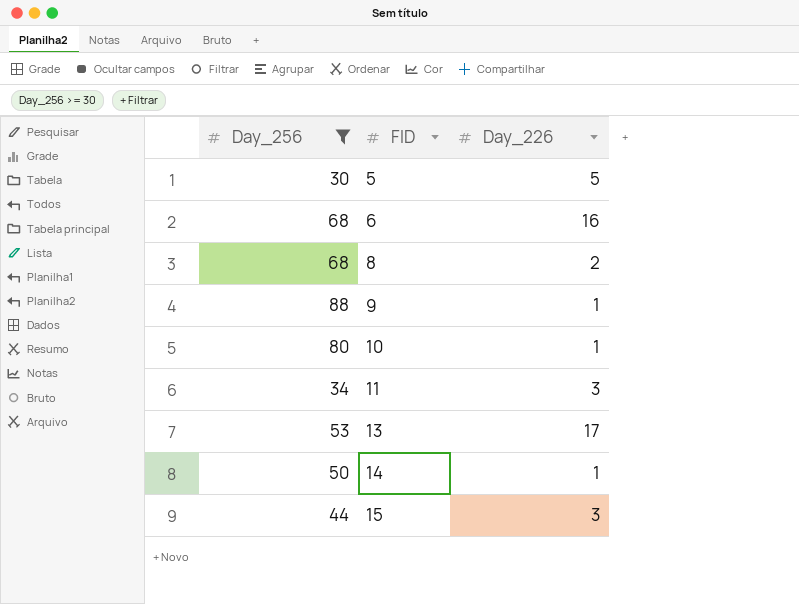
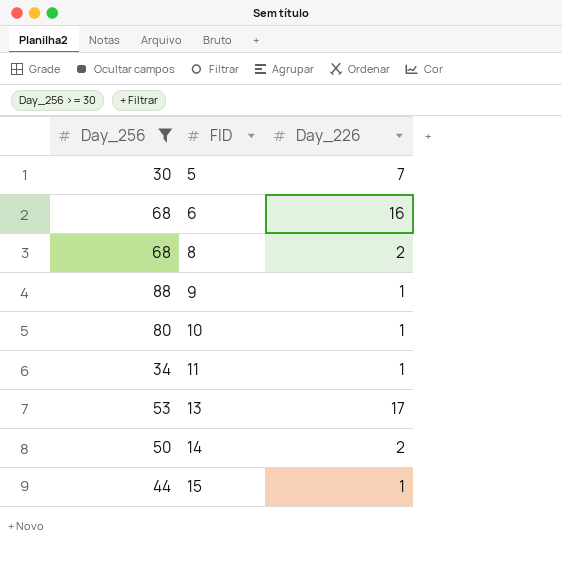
5 | Day_226: 5 -> 7
11 | Day_226: 3 -> 1
14 | Day_226: 1 -> 2
15 | Day_226: 3 -> 1

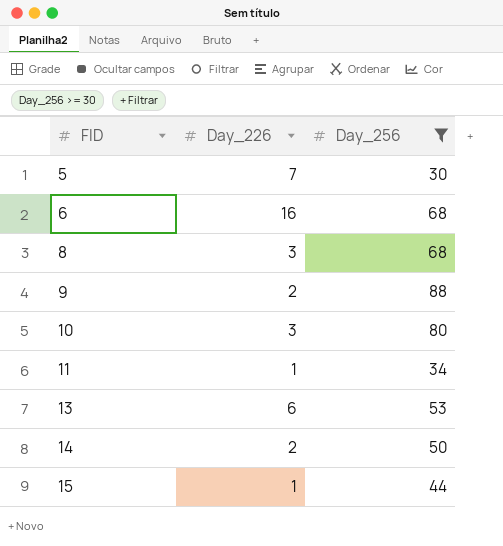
column Day_256 | position: 1 -> 3
8 | Day_226: 2 -> 3
9 | Day_226: 1 -> 2
10 | Day_226: 1 -> 3
13 | Day_226: 17 -> 6

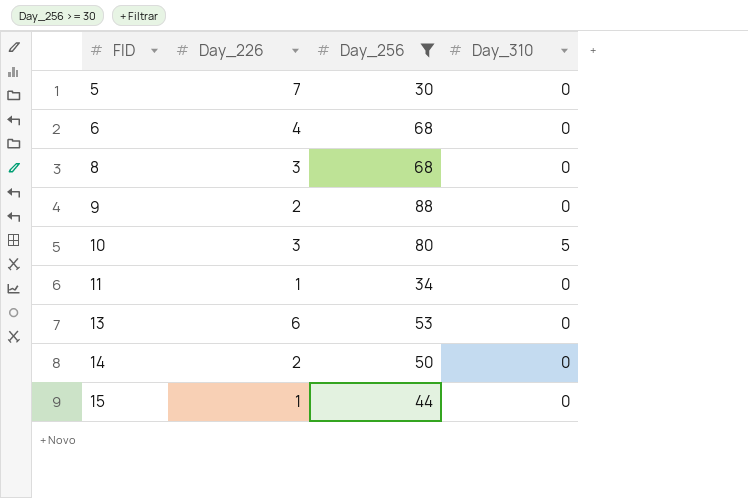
column Day_310 | position: none -> 4
6 | Day_226: 16 -> 4

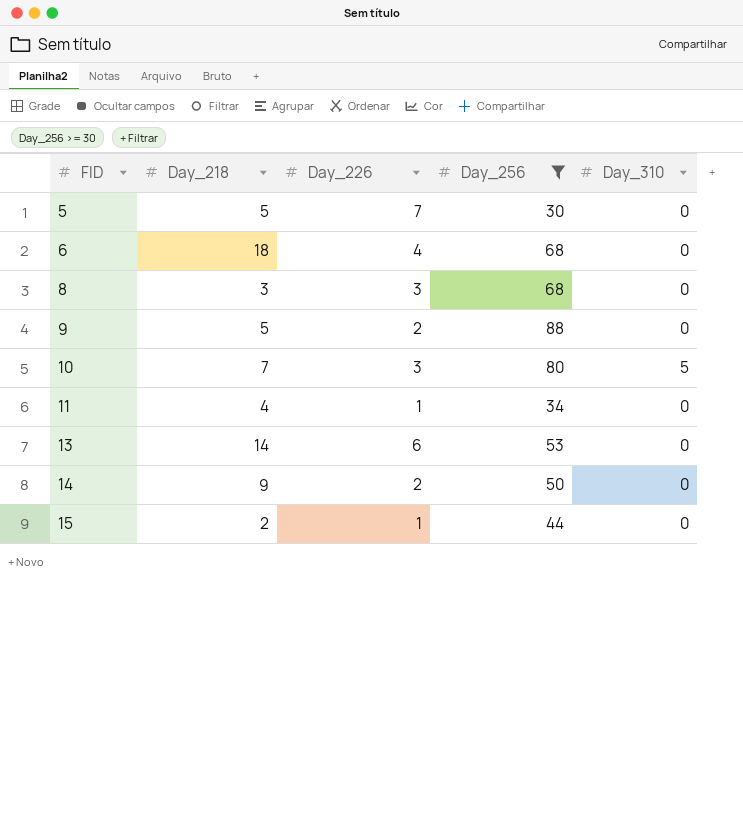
column Day_218 | position: none -> 2

